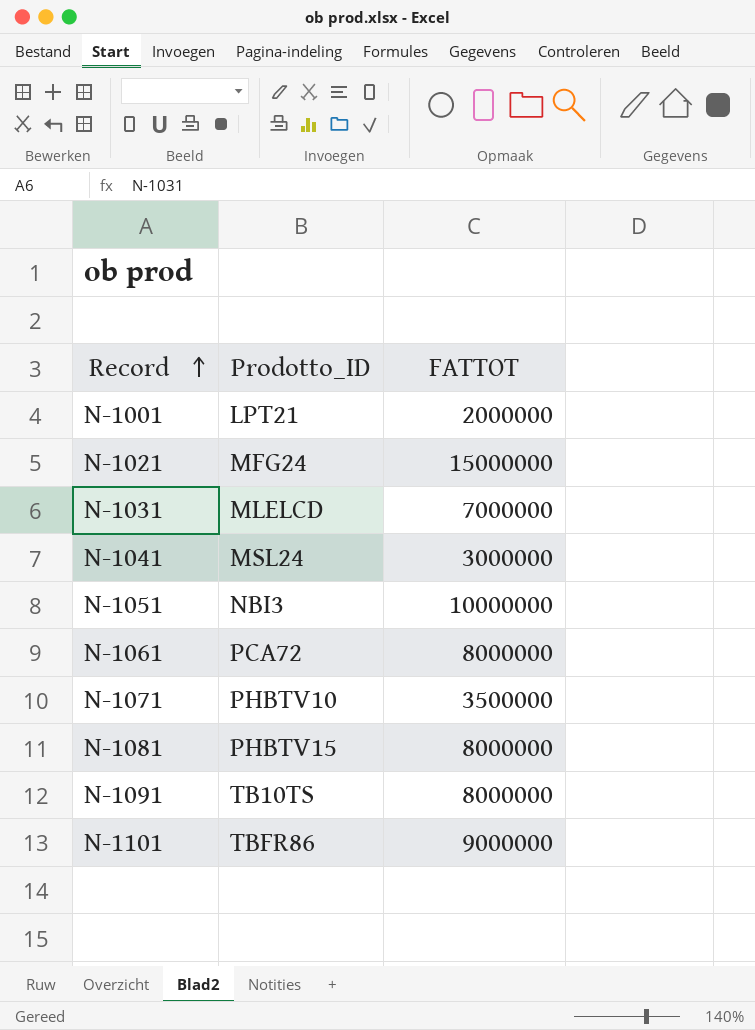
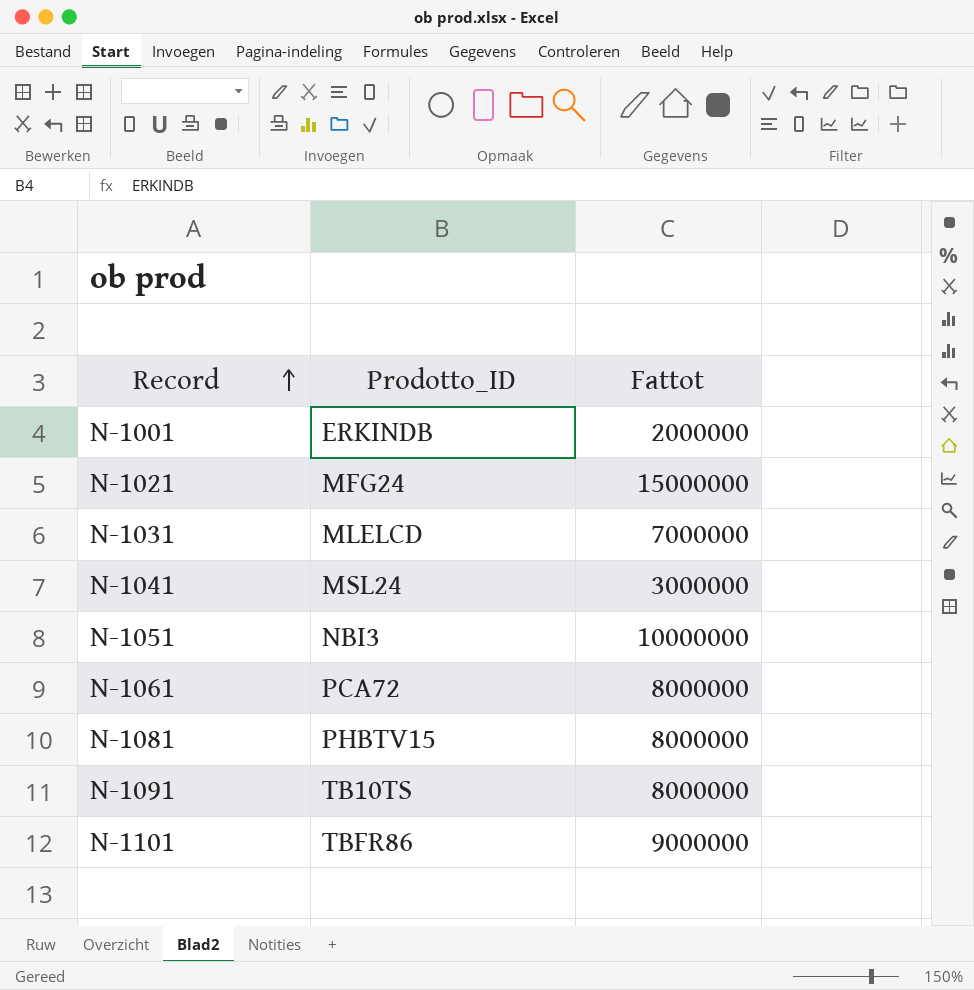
column name: FATTOT -> Fattot
row N-1071: PHBTV10 | 3500000 -> none
N-1001 | Prodotto_ID: LPT21 -> ERKINDB

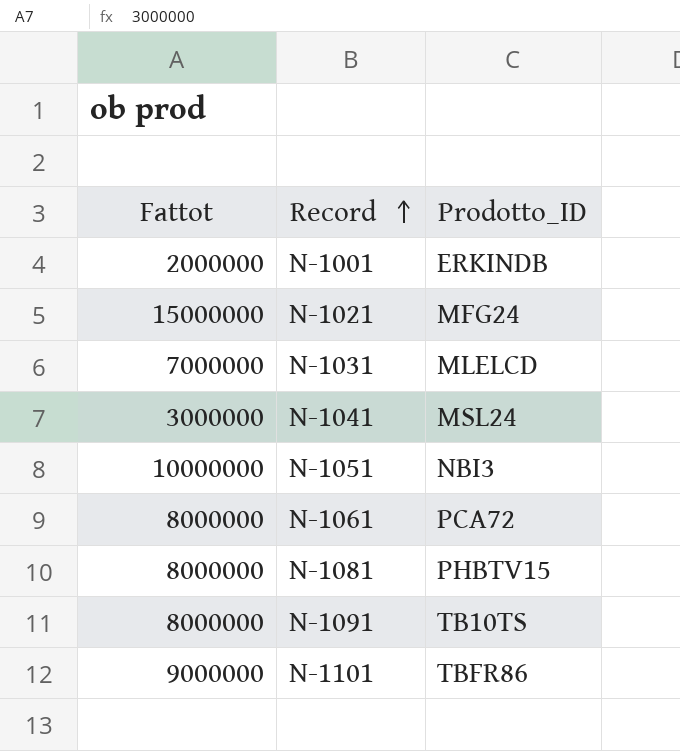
column Fattot | position: 3 -> 1

